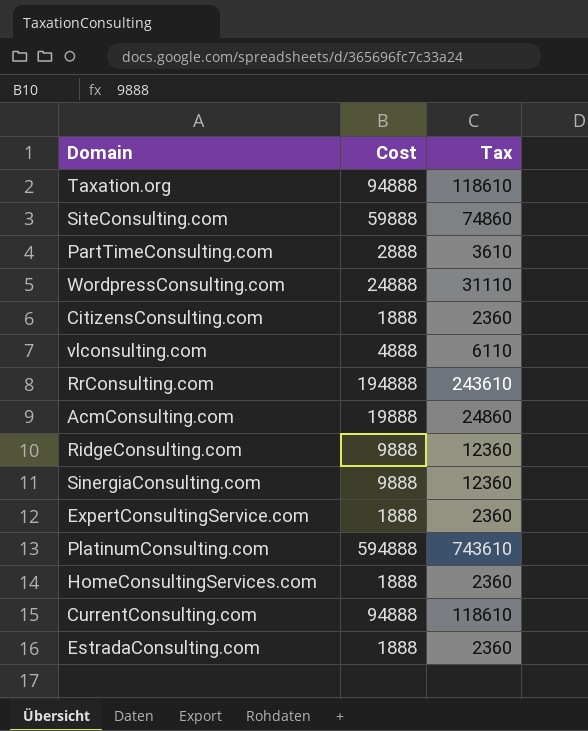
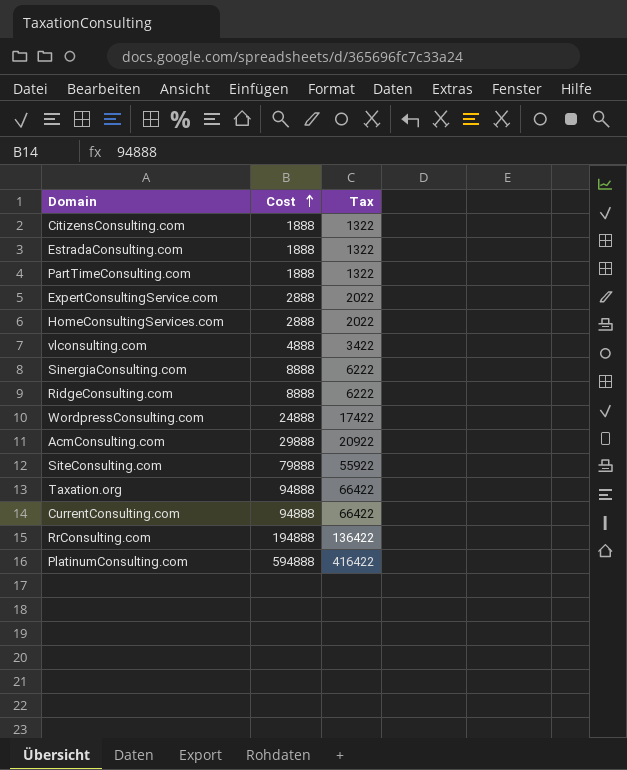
row order: none -> Cost ascending
column Tax | formula: [Cost] * 1.25 -> [Cost] * 0.7
PartTimeConsulting.com | Cost: 2888 -> 1888
ExpertConsultingService.com | Cost: 1888 -> 2888
HomeConsultingServices.com | Cost: 1888 -> 2888
SinergiaConsulting.com | Cost: 9888 -> 8888
RidgeConsulting.com | Cost: 9888 -> 8888
AcmConsulting.com | Cost: 19888 -> 29888
SiteConsulting.com | Cost: 59888 -> 79888

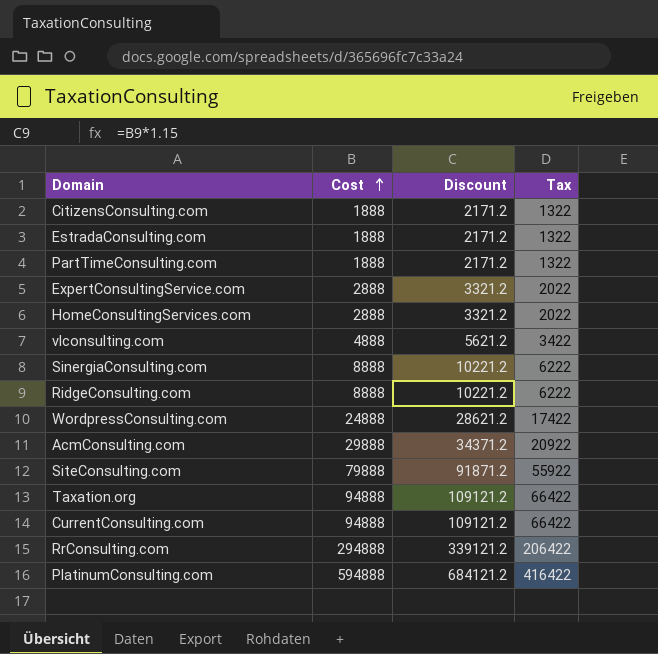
column Discount | formula: none -> [Cost] * 1.15
RrConsulting.com | Cost: 194888 -> 294888
RrConsulting.com | Tax: 136422 -> 206422

